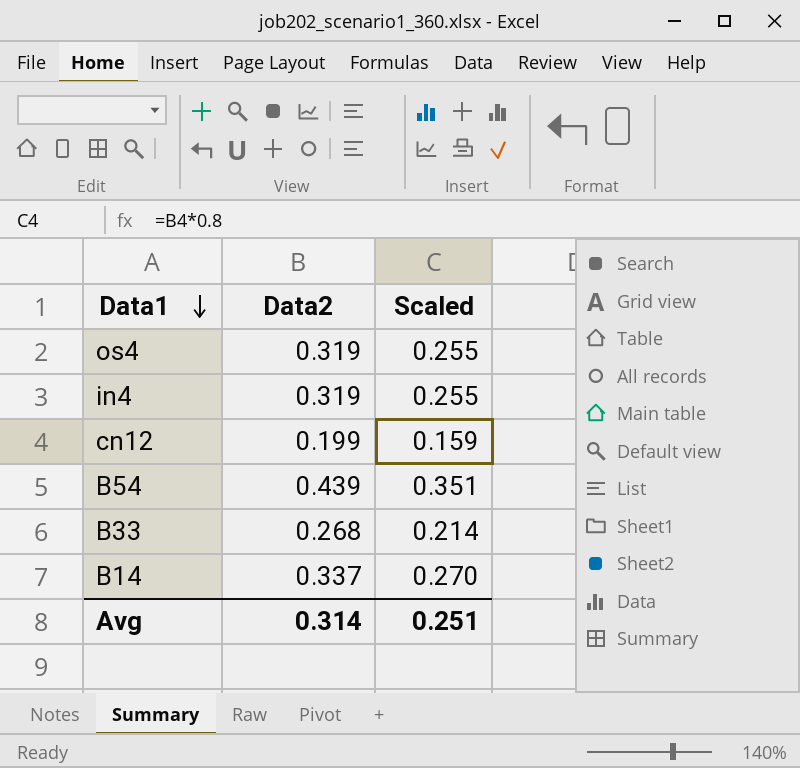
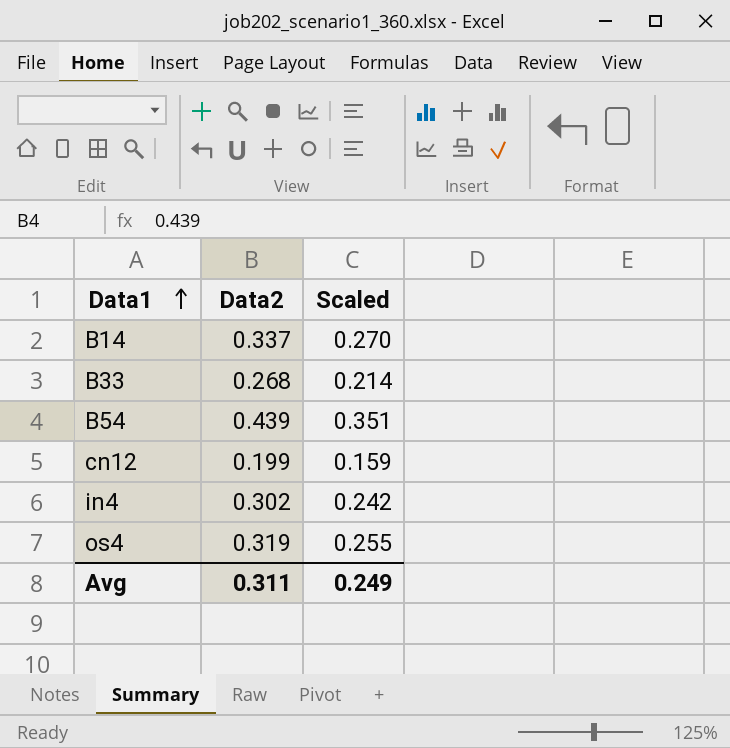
row order: Data1 descending -> Data1 ascending
in4 | Data2: 0.319 -> 0.302
in4 | Scaled: 0.255 -> 0.242
Avg | Data2: 0.314 -> 0.311
Avg | Scaled: 0.251 -> 0.249

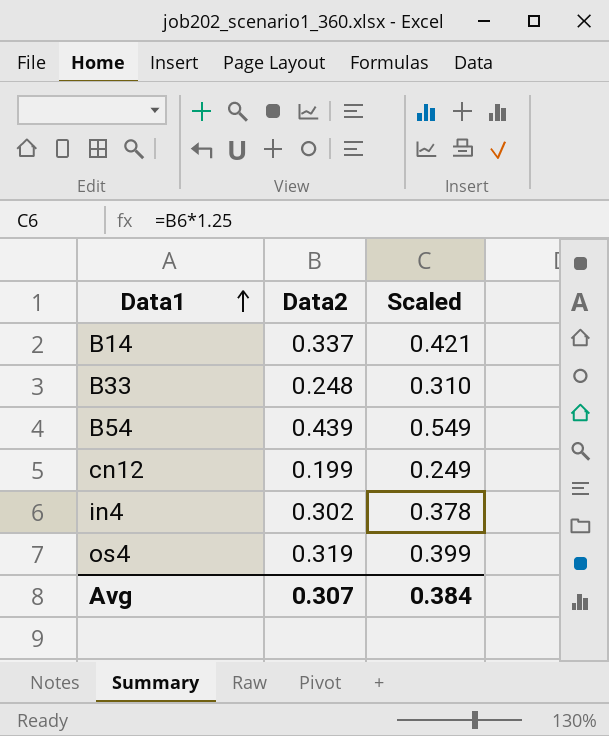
column Scaled | formula: [Data2] * 0.8 -> [Data2] * 1.25
B33 | Data2: 0.268 -> 0.248
Avg | Data2: 0.311 -> 0.307
Avg | Scaled: 0.249 -> 0.384

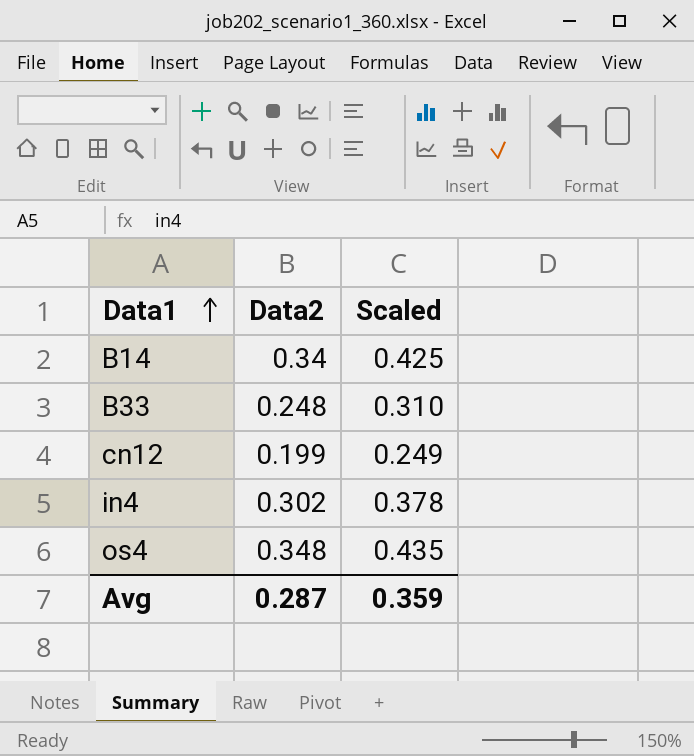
row B54: 0.439 | 0.549 -> none
B14 | Data2: 0.337 -> 0.34
B14 | Scaled: 0.421 -> 0.425
os4 | Data2: 0.319 -> 0.348
os4 | Scaled: 0.399 -> 0.435
Avg | Data2: 0.307 -> 0.287
Avg | Scaled: 0.384 -> 0.359

